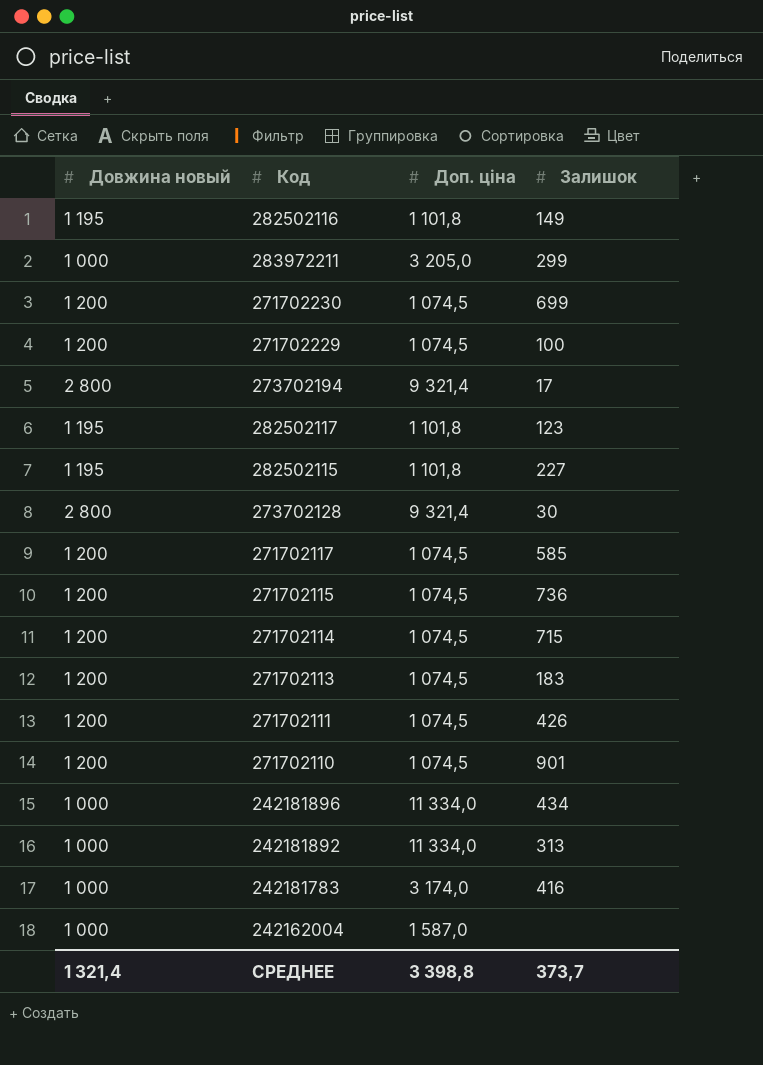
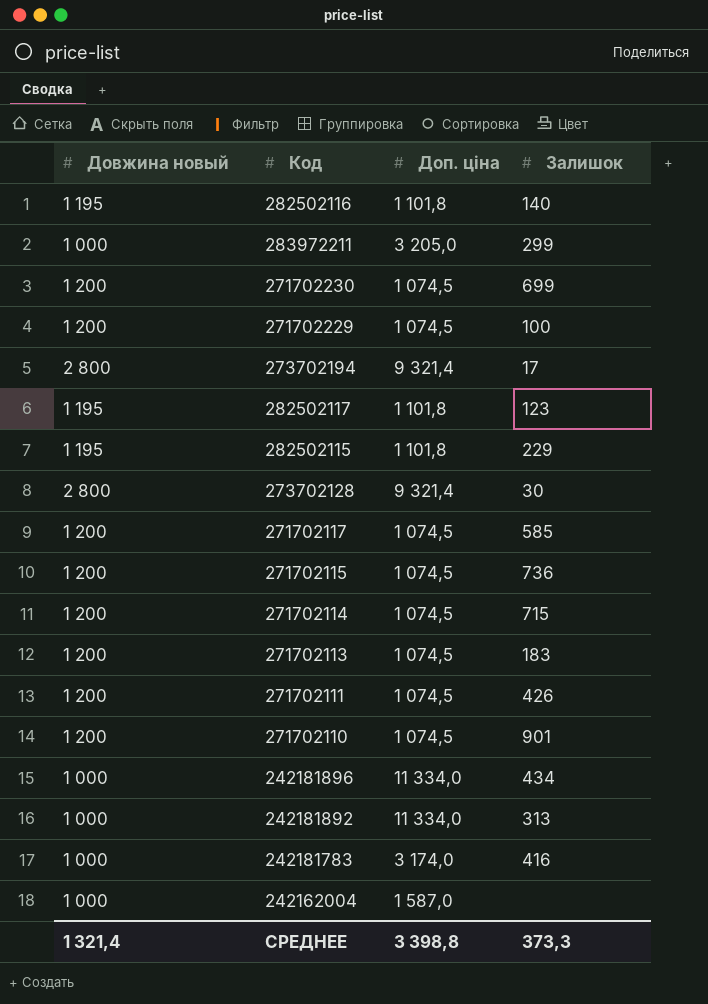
282502116 | Залишок: 149 -> 140
282502115 | Залишок: 227 -> 229
СРЕДНЕЕ | Залишок: 373,7 -> 373,3

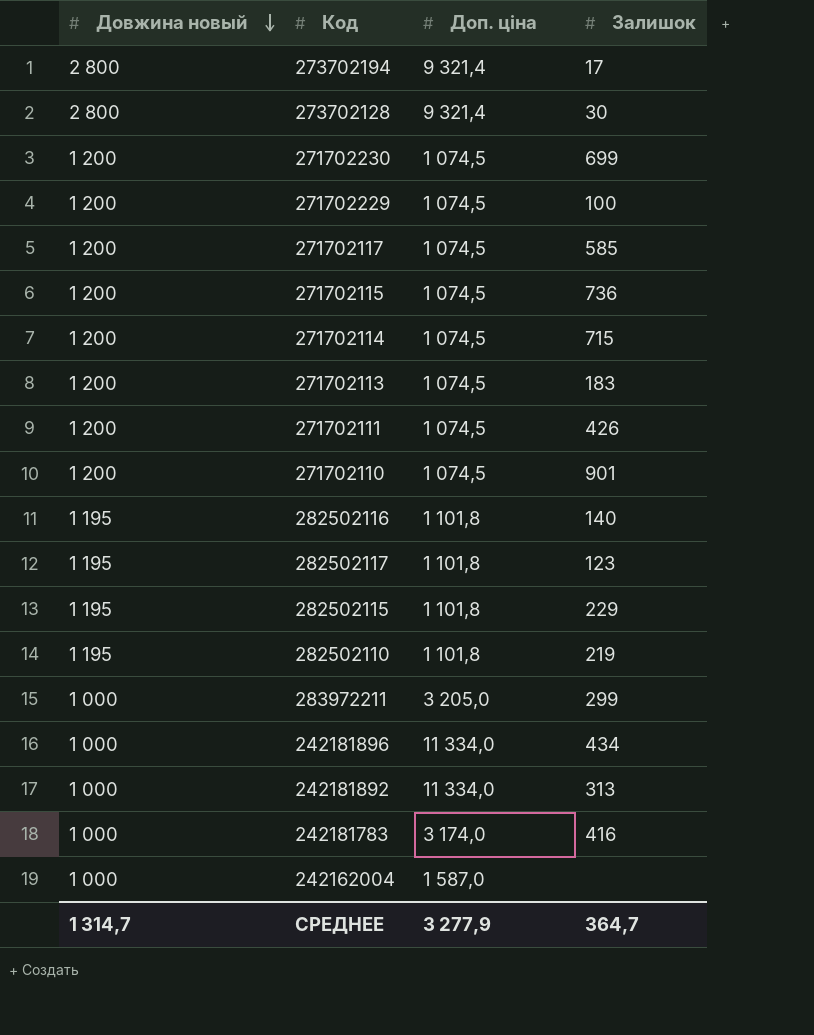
row order: none -> Довжина новый descending
row 282502110: none -> 1 195 | 1 101,8 | 219
СРЕДНЕЕ | Довжина новый: 1 321,4 -> 1 314,7
СРЕДНЕЕ | Доп. ціна: 3 398,8 -> 3 277,9
СРЕДНЕЕ | Залишок: 373,3 -> 364,7

